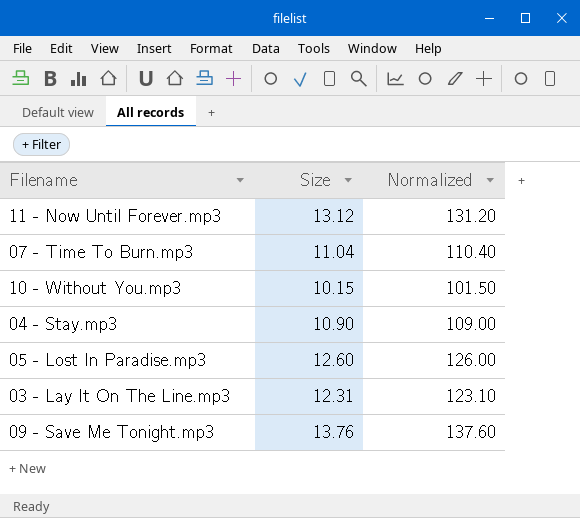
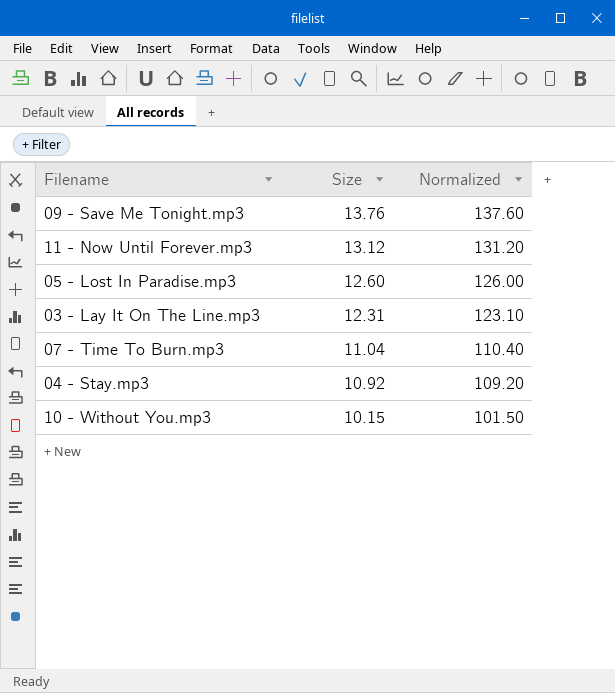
row order: none -> Size descending
04 - Stay.mp3 | Size: 10.90 -> 10.92
04 - Stay.mp3 | Normalized: 109.00 -> 109.20

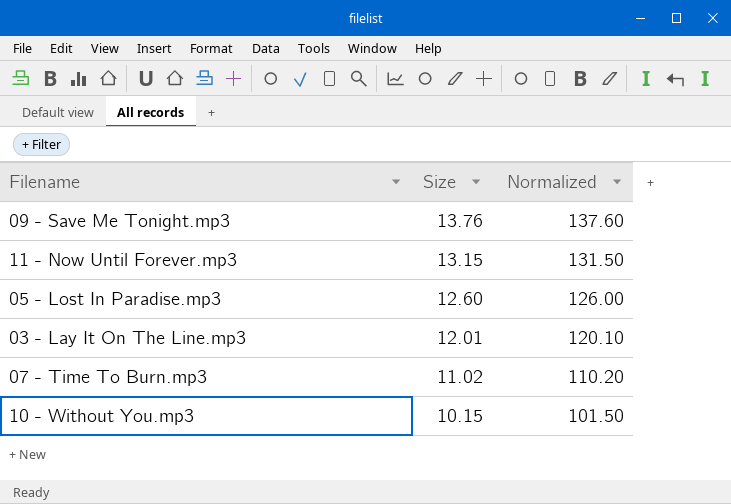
row 04 - Stay.mp3: 10.92 | 109.20 -> none
11 - Now Until Forever.mp3 | Size: 13.12 -> 13.15
11 - Now Until Forever.mp3 | Normalized: 131.20 -> 131.50
03 - Lay It On The Line.mp3 | Size: 12.31 -> 12.01
03 - Lay It On The Line.mp3 | Normalized: 123.10 -> 120.10
07 - Time To Burn.mp3 | Size: 11.04 -> 11.02
07 - Time To Burn.mp3 | Normalized: 110.40 -> 110.20

